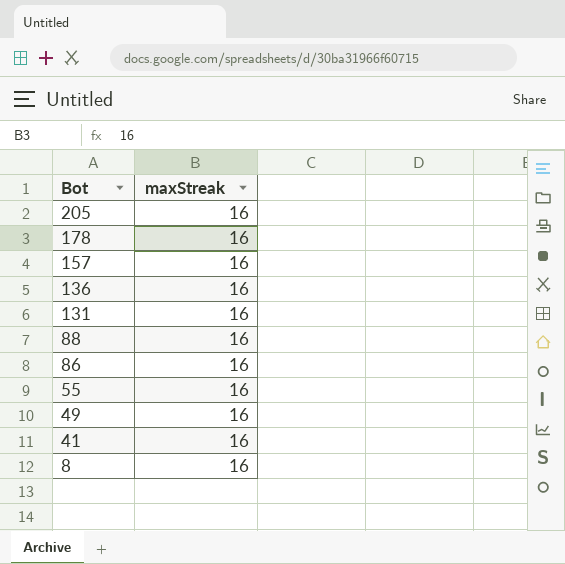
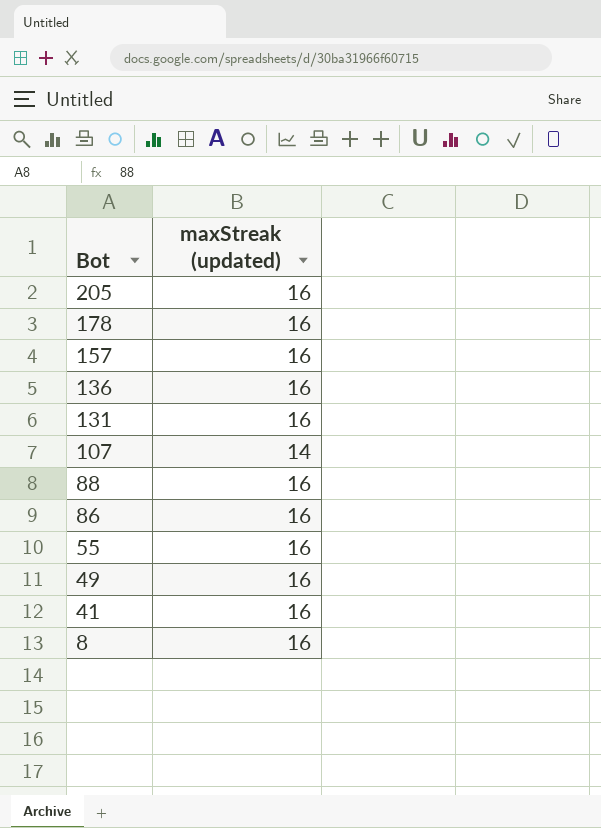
column name: maxStreak -> maxStreak (updated)
row 107: none -> 14

